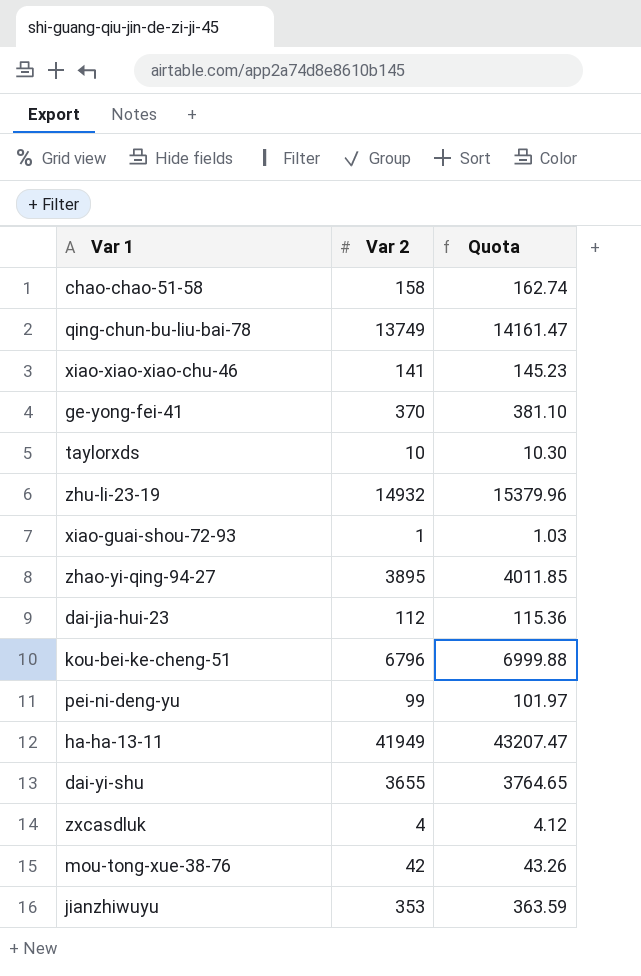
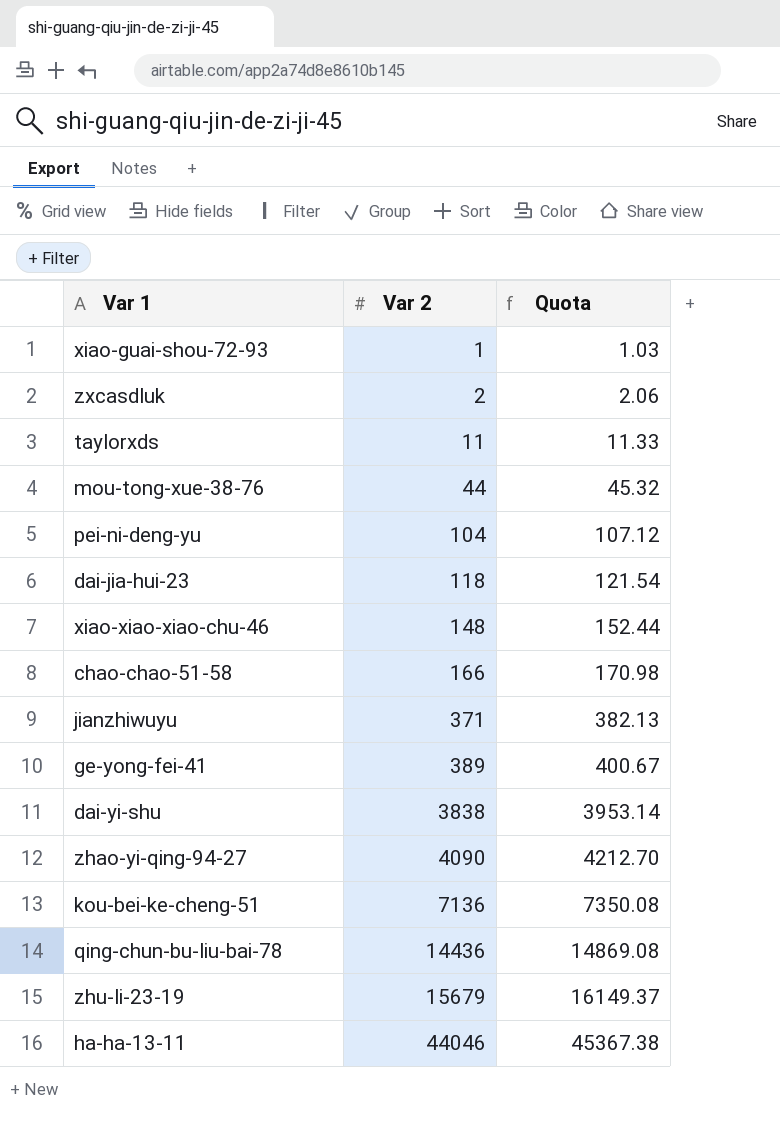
row order: none -> Var 2 ascending
zxcasdluk | Var 2: 4 -> 2
zxcasdluk | Quota: 4.12 -> 2.06
taylorxds | Var 2: 10 -> 11
taylorxds | Quota: 10.30 -> 11.33
mou-tong-xue-38-76 | Var 2: 42 -> 44
mou-tong-xue-38-76 | Quota: 43.26 -> 45.32
pei-ni-deng-yu | Var 2: 99 -> 104
pei-ni-deng-yu | Quota: 101.97 -> 107.12
dai-jia-hui-23 | Var 2: 112 -> 118
dai-jia-hui-23 | Quota: 115.36 -> 121.54
xiao-xiao-xiao-chu-46 | Var 2: 141 -> 148
xiao-xiao-xiao-chu-46 | Quota: 145.23 -> 152.44
chao-chao-51-58 | Var 2: 158 -> 166
chao-chao-51-58 | Quota: 162.74 -> 170.98
jianzhiwuyu | Var 2: 353 -> 371
jianzhiwuyu | Quota: 363.59 -> 382.13
ge-yong-fei-41 | Var 2: 370 -> 389
ge-yong-fei-41 | Quota: 381.10 -> 400.67
dai-yi-shu | Var 2: 3655 -> 3838
dai-yi-shu | Quota: 3764.65 -> 3953.14
zhao-yi-qing-94-27 | Var 2: 3895 -> 4090
zhao-yi-qing-94-27 | Quota: 4011.85 -> 4212.70
kou-bei-ke-cheng-51 | Var 2: 6796 -> 7136
kou-bei-ke-cheng-51 | Quota: 6999.88 -> 7350.08
qing-chun-bu-liu-bai-78 | Var 2: 13749 -> 14436
qing-chun-bu-liu-bai-78 | Quota: 14161.47 -> 14869.08
zhu-li-23-19 | Var 2: 14932 -> 15679
zhu-li-23-19 | Quota: 15379.96 -> 16149.37
ha-ha-13-11 | Var 2: 41949 -> 44046
ha-ha-13-11 | Quota: 43207.47 -> 45367.38

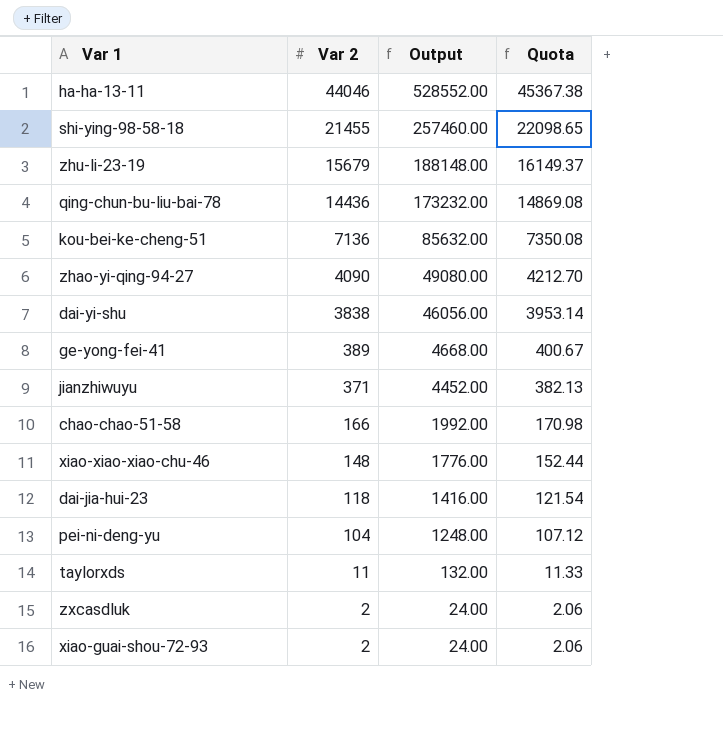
row order: Var 2 ascending -> Var 2 descending
column Output | formula: none -> [Var 2] * 12
row mou-tong-xue-38-76: 44 | 45.32 -> none
row shi-ying-98-58-18: none -> 21455 | 257460.00 | 22098.65
xiao-guai-shou-72-93 | Var 2: 1 -> 2
xiao-guai-shou-72-93 | Quota: 1.03 -> 2.06

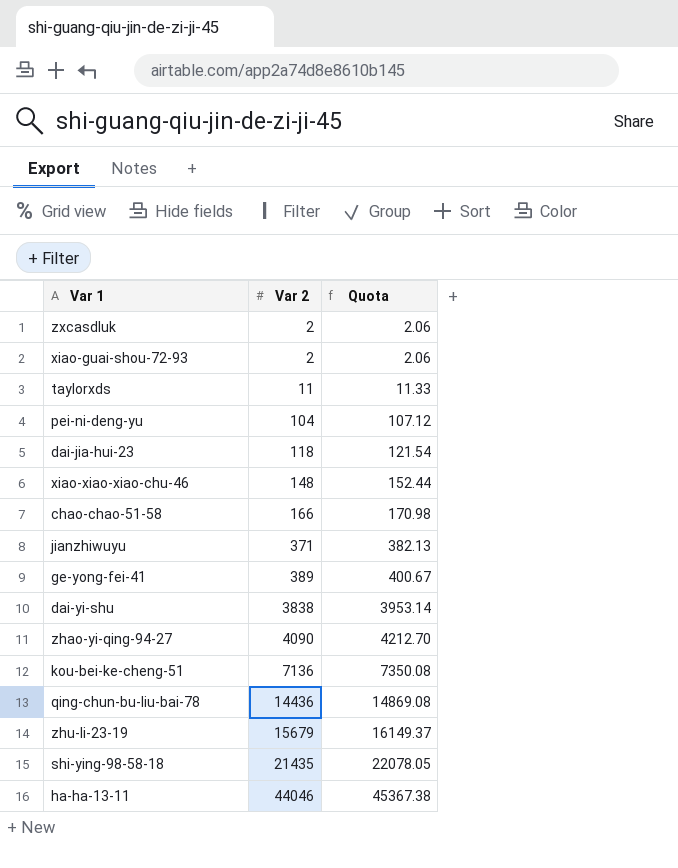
row order: Var 2 descending -> Var 2 ascending
column Output | formula: [Var 2] * 12 -> none
shi-ying-98-58-18 | Var 2: 21455 -> 21435
shi-ying-98-58-18 | Quota: 22098.65 -> 22078.05

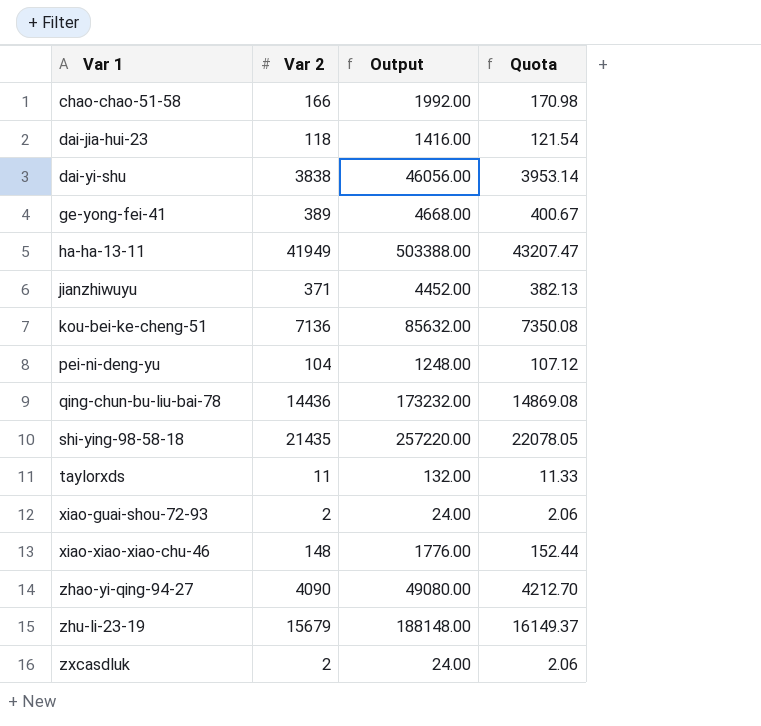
row order: Var 2 ascending -> Var 1 ascending
column Output | formula: none -> [Var 2] * 12
ha-ha-13-11 | Var 2: 44046 -> 41949
ha-ha-13-11 | Quota: 45367.38 -> 43207.47

